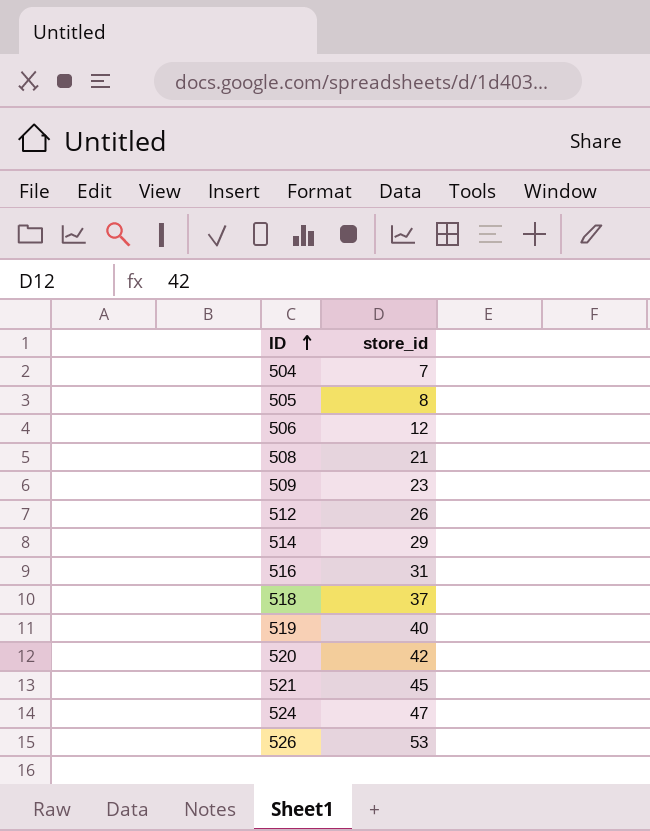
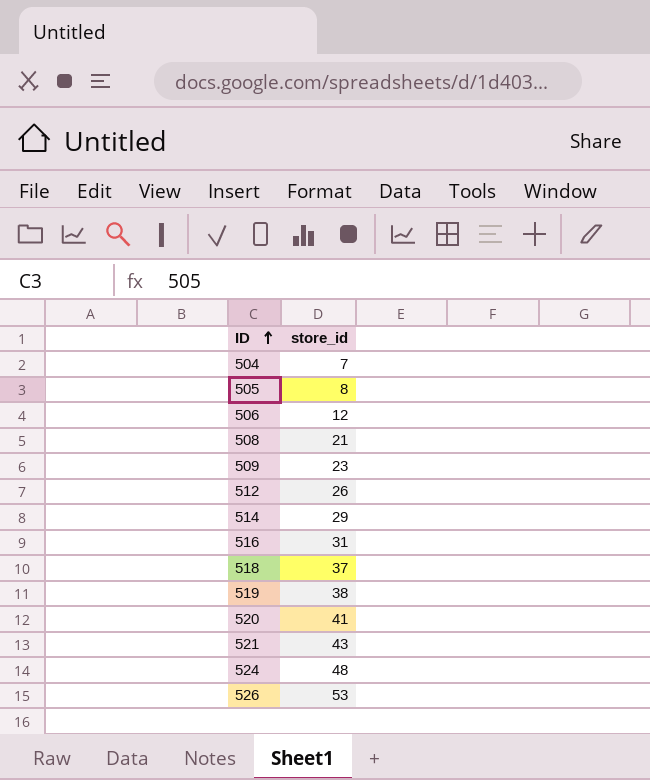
519 | store_id: 40 -> 38
520 | store_id: 42 -> 41
521 | store_id: 45 -> 43
524 | store_id: 47 -> 48

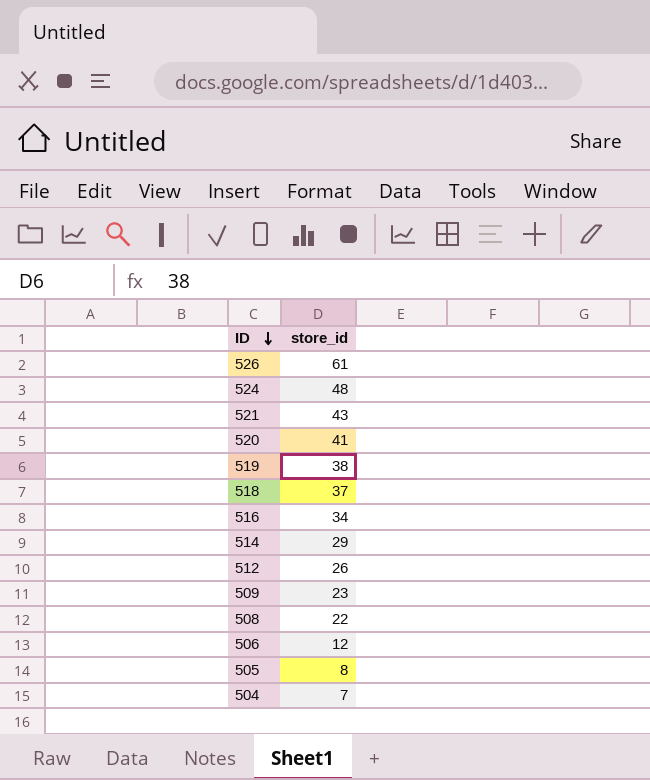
row order: ID ascending -> ID descending
526 | store_id: 53 -> 61
516 | store_id: 31 -> 34
508 | store_id: 21 -> 22

